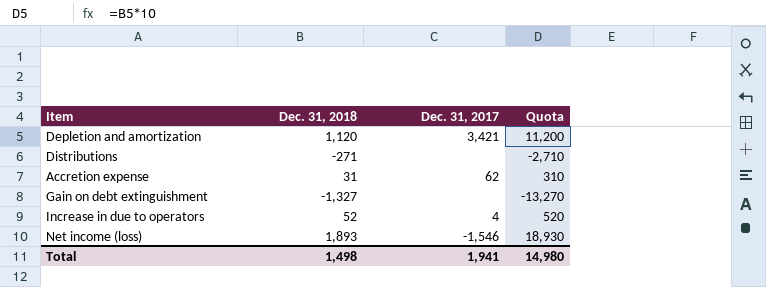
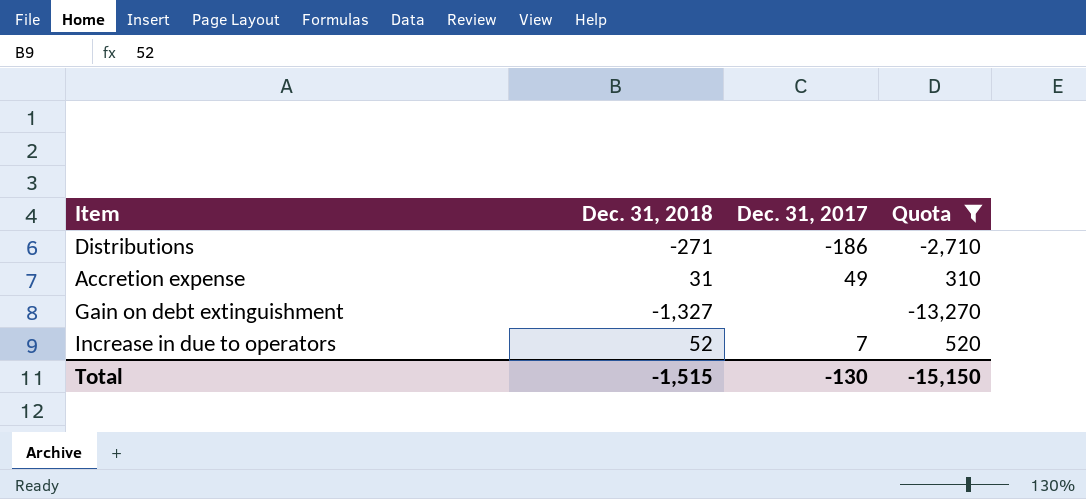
filter: none -> Quota <= 520
Distributions | Dec. 31, 2017: none -> -186
Accretion expense | Dec. 31, 2017: 62 -> 49
Increase in due to operators | Dec. 31, 2017: 4 -> 7
Total | Dec. 31, 2018: 1,498 -> -1,515
Total | Dec. 31, 2017: 1,941 -> -130
Total | Quota: 14,980 -> -15,150

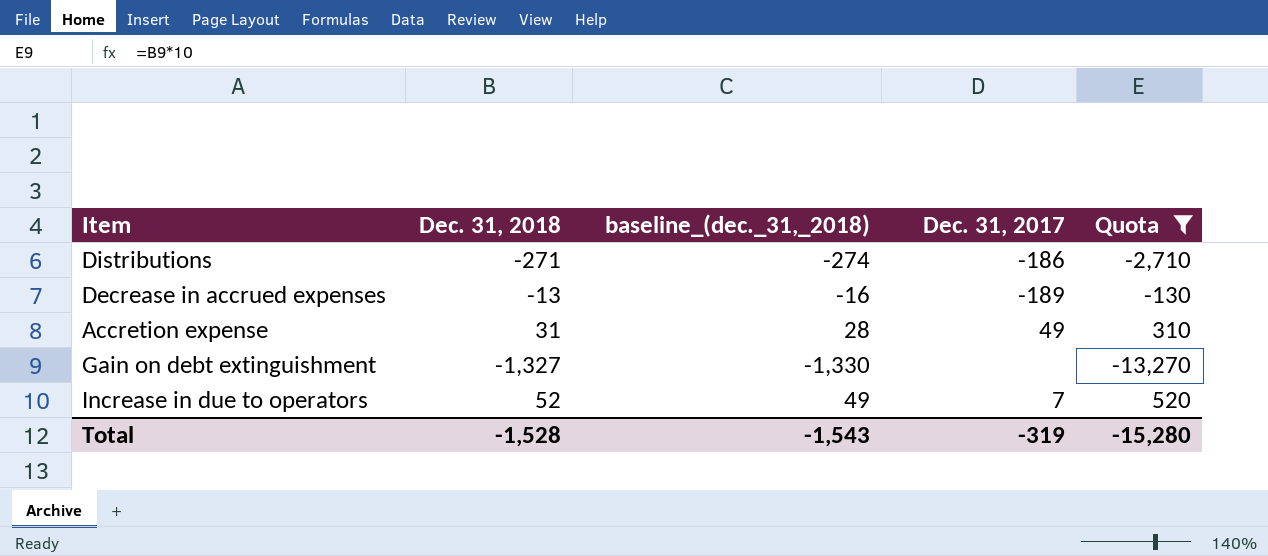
column baseline_(dec._31,_2018) | formula: none -> [Dec. 31, 2018] - 3
row Decrease in accrued expenses: none -> -13 | -16 | -189 | -130
Total | Dec. 31, 2018: -1,515 -> -1,528
Total | Dec. 31, 2017: -130 -> -319
Total | Quota: -15,150 -> -15,280

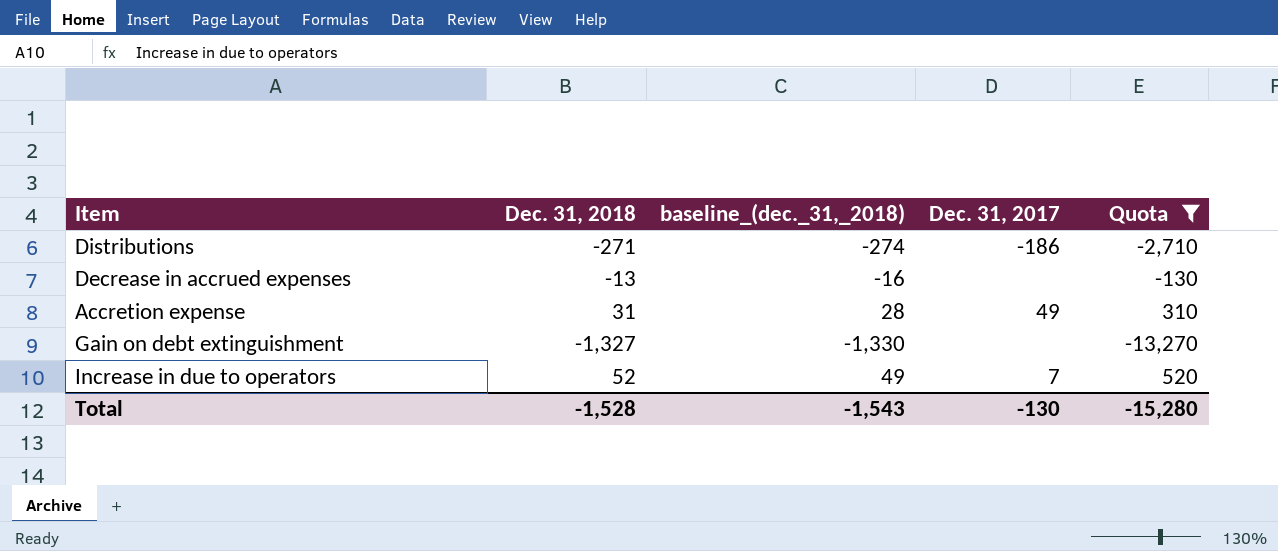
Decrease in accrued expenses | Dec. 31, 2017: -189 -> none
Total | Dec. 31, 2017: -319 -> -130

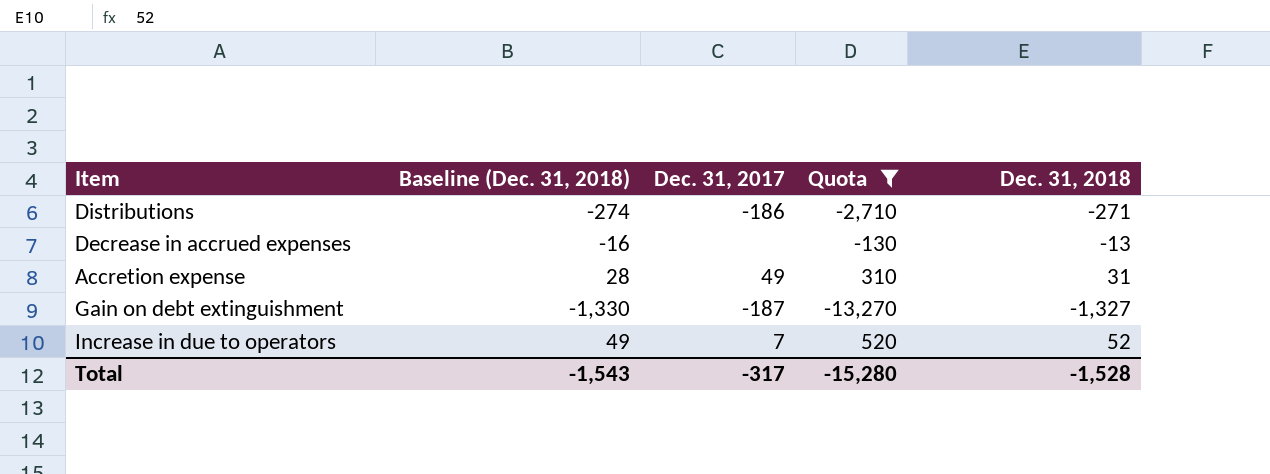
column name: baseline_(dec._31,_2018) -> Baseline (Dec. 31, 2018)
column Dec. 31, 2018 | position: 2 -> 5
Gain on debt extinguishment | Dec. 31, 2017: none -> -187
Total | Dec. 31, 2017: -130 -> -317

